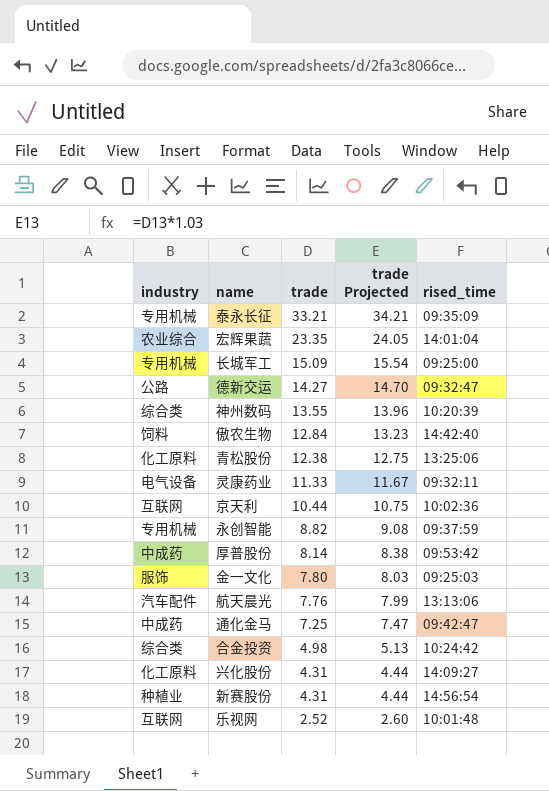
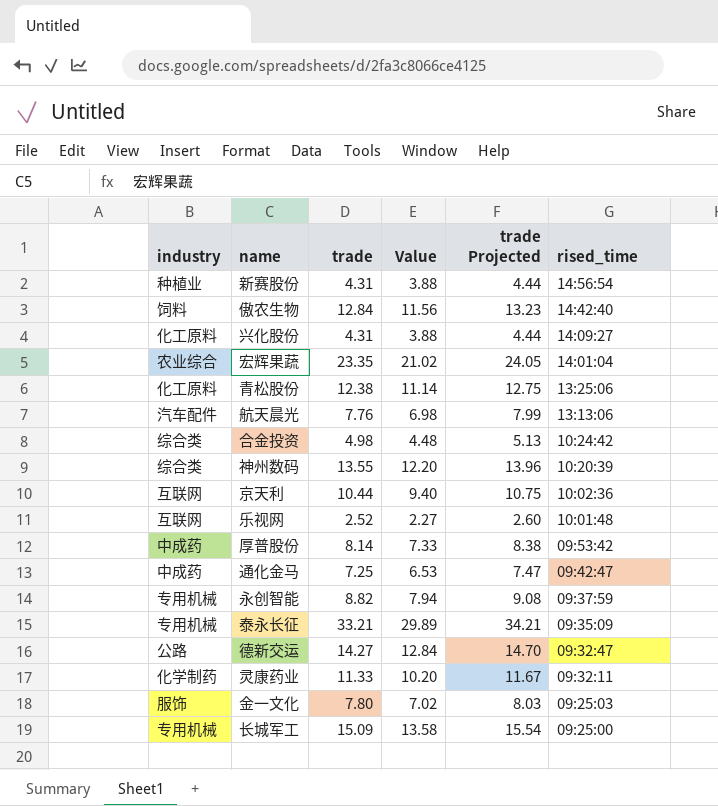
row order: trade descending -> rised_time descending
column Value | formula: none -> [trade] * 0.9
灵康药业 | industry: 电气设备 -> 化学制药

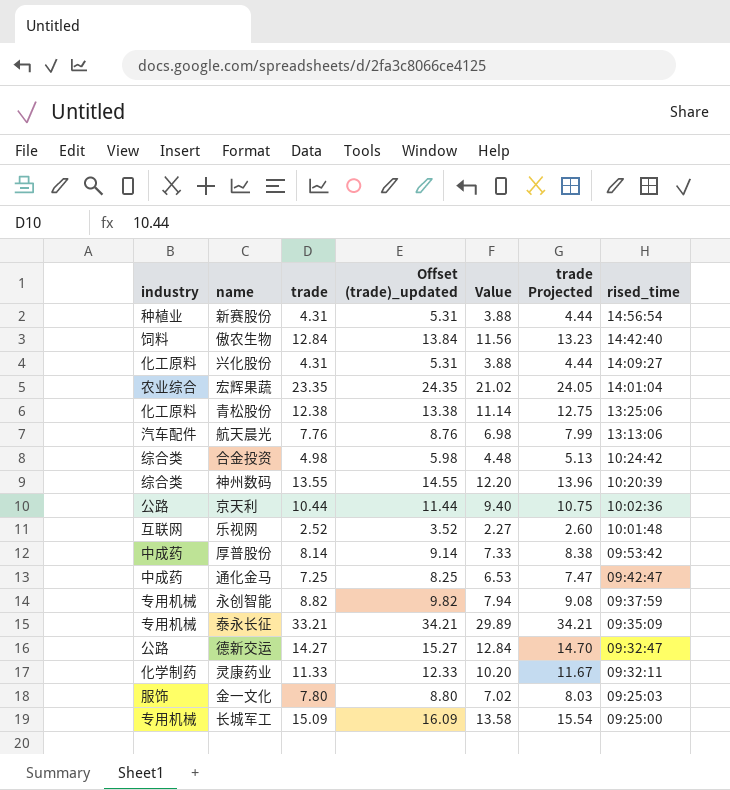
column Offset (trade)_updated | formula: none -> [trade] + 1
京天利 | industry: 互联网 -> 公路

